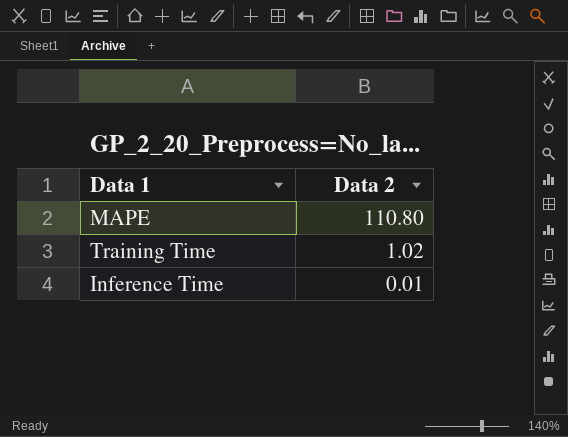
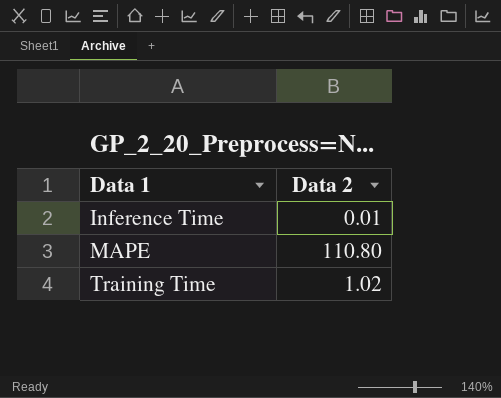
row order: Data 2 descending -> Data 1 ascending

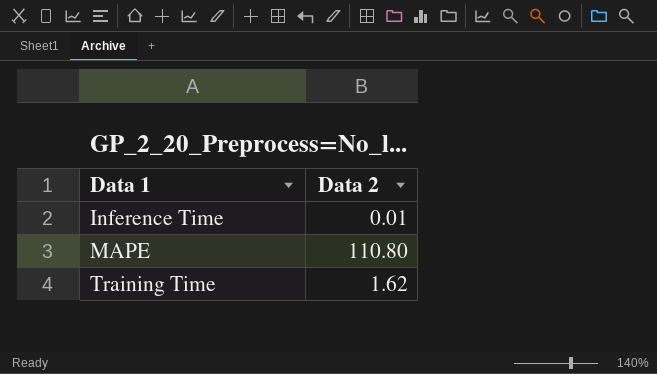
Training Time | Data 2: 1.02 -> 1.62

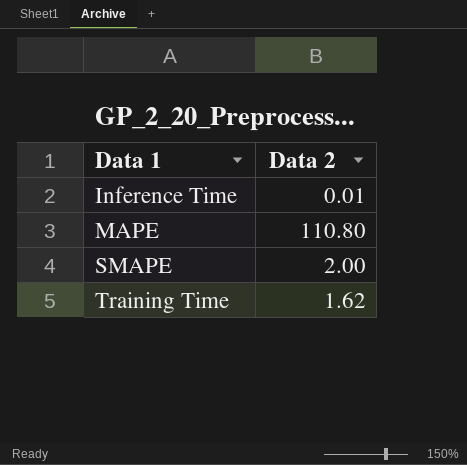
row SMAPE: none -> 2.00

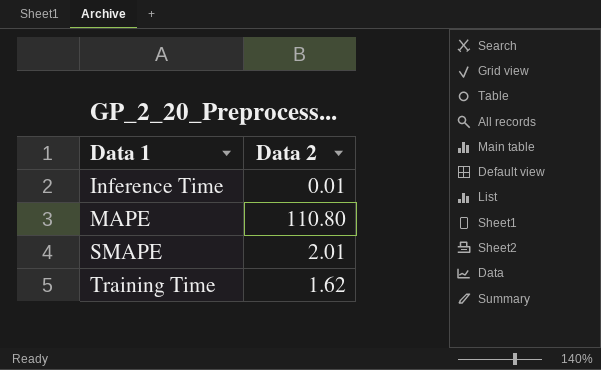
SMAPE | Data 2: 2.00 -> 2.01

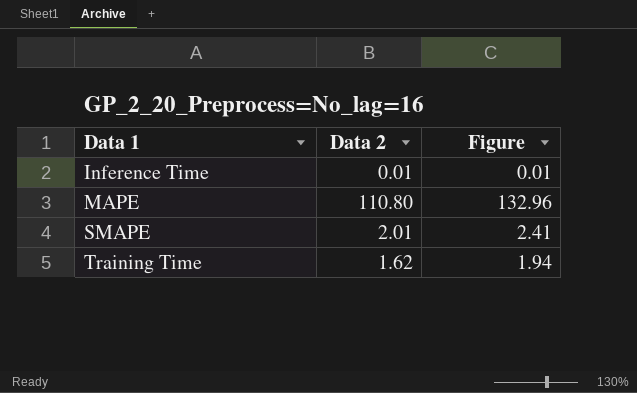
column Figure | formula: none -> [Data 2] * 1.2

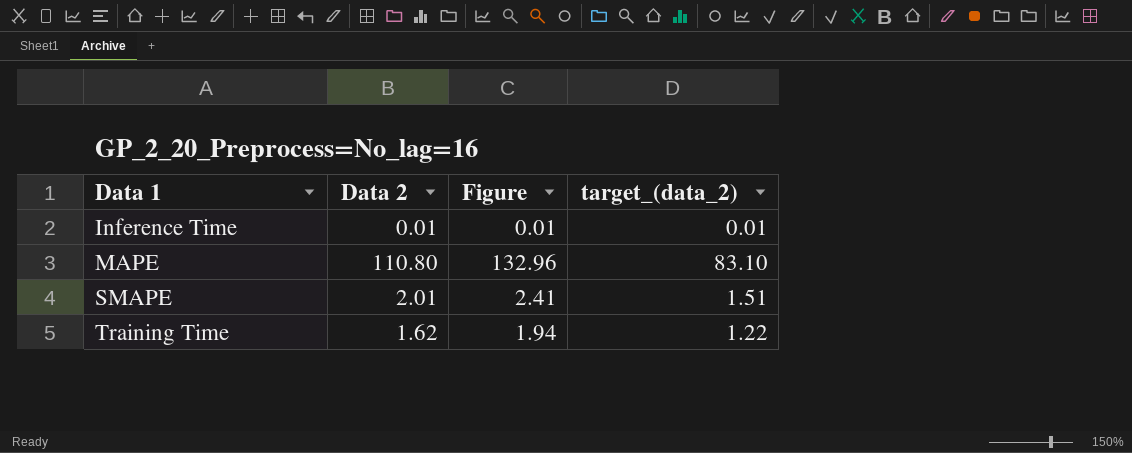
column target_(data_2) | formula: none -> [Data 2] * 0.75

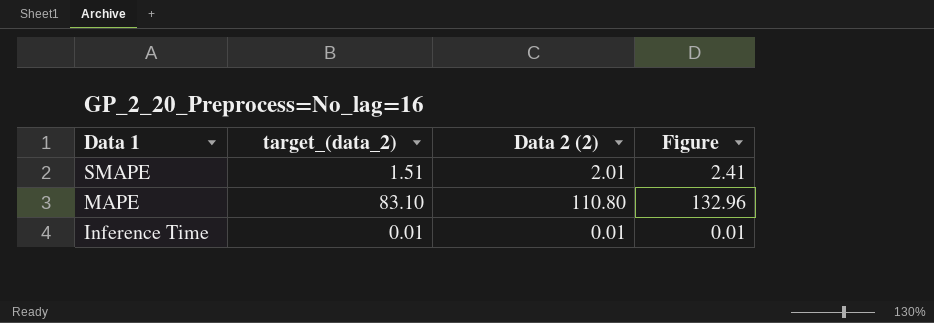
row order: Data 1 ascending -> Data 1 descending
column target_(data_2) | position: 4 -> 2
column name: Data 2 -> Data 2 (2)
row Training Time: 1.62 | 1.94 | 1.22 -> none

